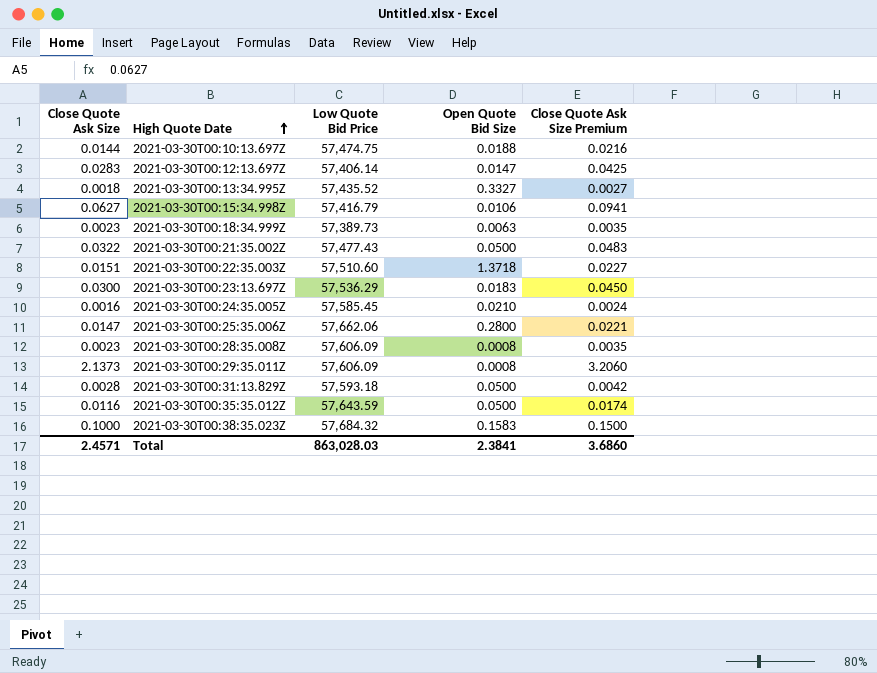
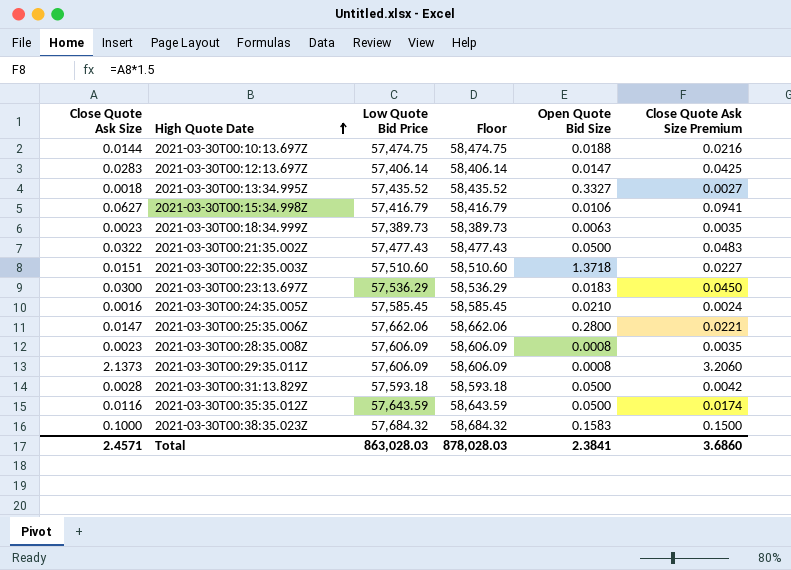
column Floor | formula: none -> [Low Quote Bid Price] + 1000

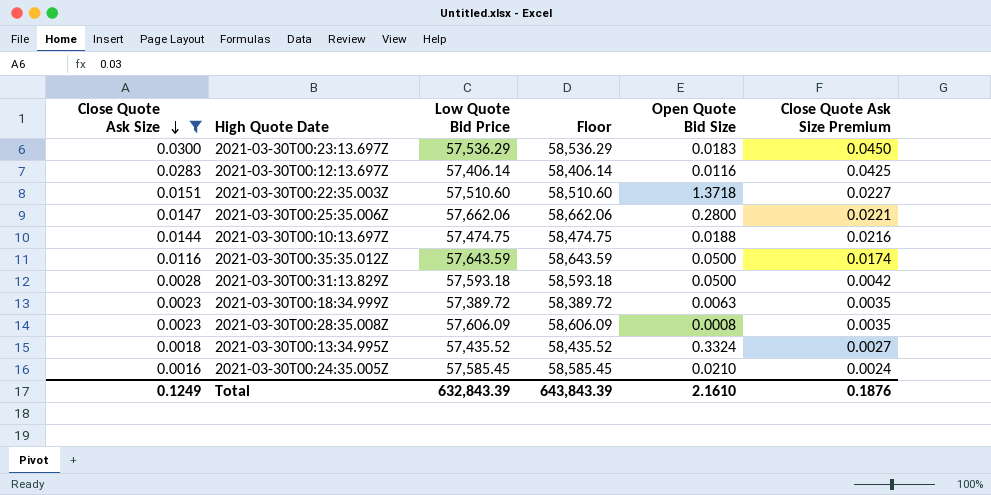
filter: none -> Close Quote Ask Size <= 0.0300
row order: High Quote Date ascending -> Close Quote Ask Size descending
2021-03-30T00:12:13.697Z | Open Quote Bid Size: 0.0147 -> 0.0116
2021-03-30T00:18:34.999Z | Low Quote Bid Price: 57,389.73 -> 57,389.72
2021-03-30T00:18:34.999Z | Floor: 58,389.73 -> 58,389.72
2021-03-30T00:13:34.995Z | Open Quote Bid Size: 0.3327 -> 0.3324
Total | Close Quote Ask Size: 2.4571 -> 0.1249
Total | Low Quote Bid Price: 863,028.03 -> 632,843.39
Total | Floor: 878,028.03 -> 643,843.39
Total | Open Quote Bid Size: 2.3841 -> 2.1610
Total | Close Quote Ask Size Premium: 3.6860 -> 0.1876

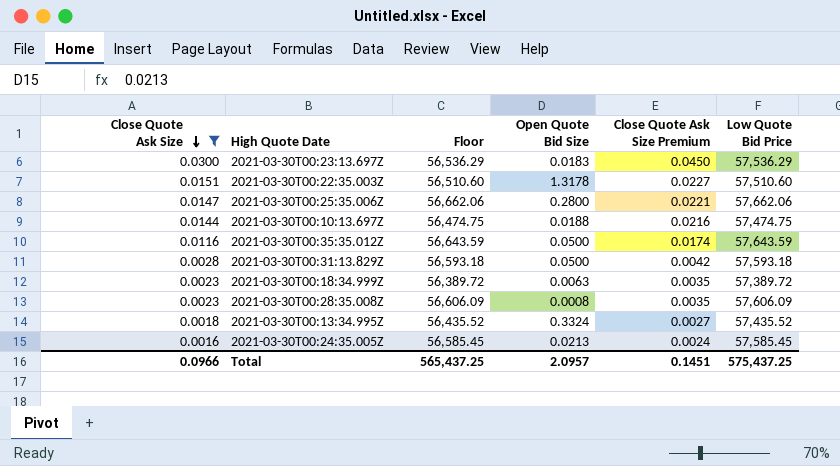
column Floor | formula: [Low Quote Bid Price] + 1000 -> [Low Quote Bid Price] - 1000
column Low Quote Bid Price | position: 3 -> 6
row 2021-03-30T00:12:13.697Z: 0.0283 | 57,406.14 | 58,406.14 | 0.0116 | 0.0425 -> none
2021-03-30T00:22:35.003Z | Open Quote Bid Size: 1.3718 -> 1.3178
2021-03-30T00:24:35.005Z | Open Quote Bid Size: 0.0210 -> 0.0213
Total | Close Quote Ask Size: 0.1249 -> 0.0966
Total | Floor: 643,843.39 -> 565,437.25
Total | Open Quote Bid Size: 2.1610 -> 2.0957
Total | Close Quote Ask Size Premium: 0.1876 -> 0.1451
Total | Low Quote Bid Price: 632,843.39 -> 575,437.25

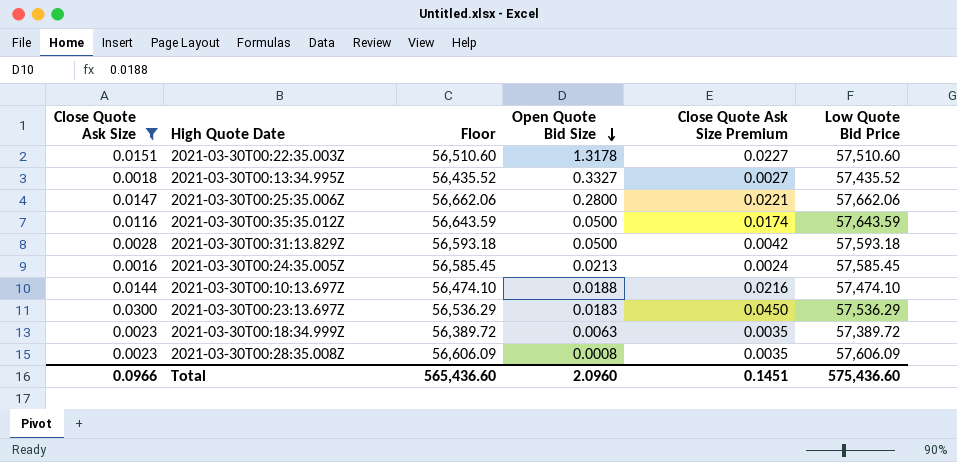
row order: Close Quote Ask Size descending -> Open Quote Bid Size descending
2021-03-30T00:13:34.995Z | Open Quote Bid Size: 0.3324 -> 0.3327
2021-03-30T00:10:13.697Z | Floor: 56,474.75 -> 56,474.10
2021-03-30T00:10:13.697Z | Low Quote Bid Price: 57,474.75 -> 57,474.10
Total | Floor: 565,437.25 -> 565,436.60
Total | Open Quote Bid Size: 2.0957 -> 2.0960
Total | Low Quote Bid Price: 575,437.25 -> 575,436.60

